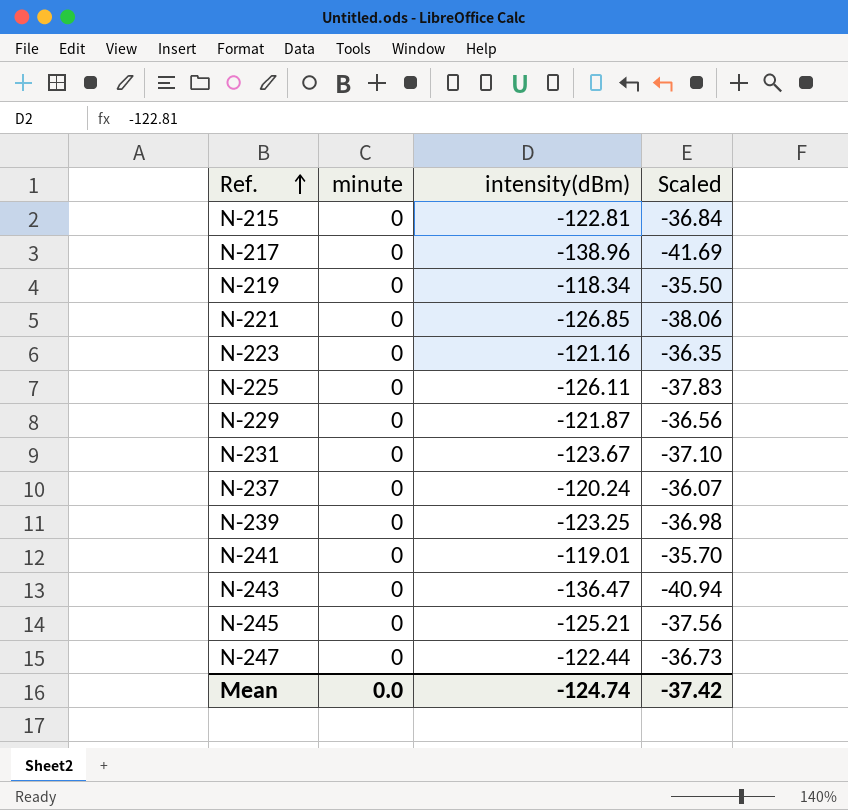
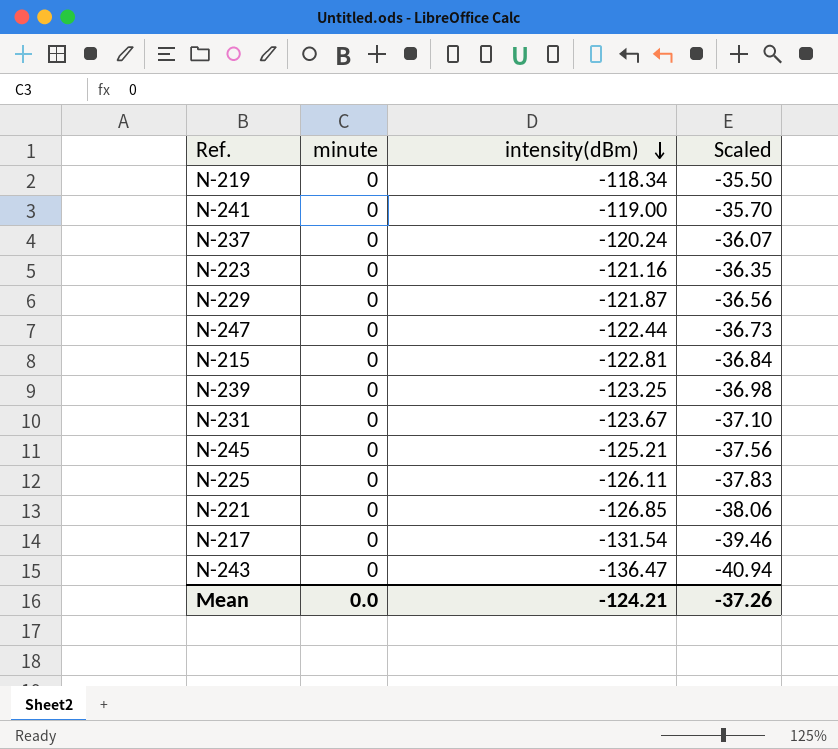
row order: Ref. ascending -> intensity(dBm) descending
N-241 | intensity(dBm): -119.01 -> -119.00
N-217 | intensity(dBm): -138.96 -> -131.54
N-217 | Scaled: -41.69 -> -39.46
Mean | intensity(dBm): -124.74 -> -124.21
Mean | Scaled: -37.42 -> -37.26

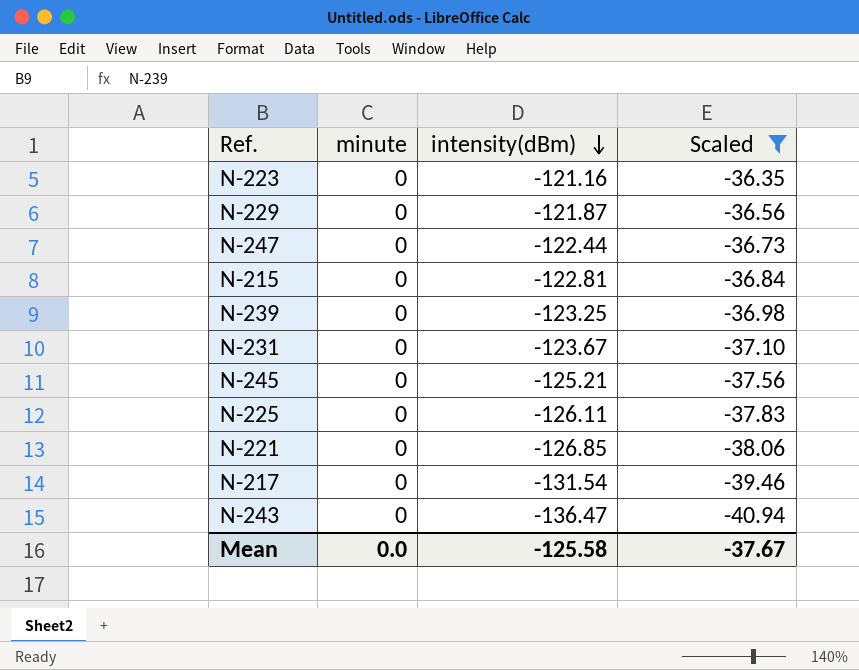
filter: none -> Scaled <= -36.35
Mean | intensity(dBm): -124.21 -> -125.58
Mean | Scaled: -37.26 -> -37.67

